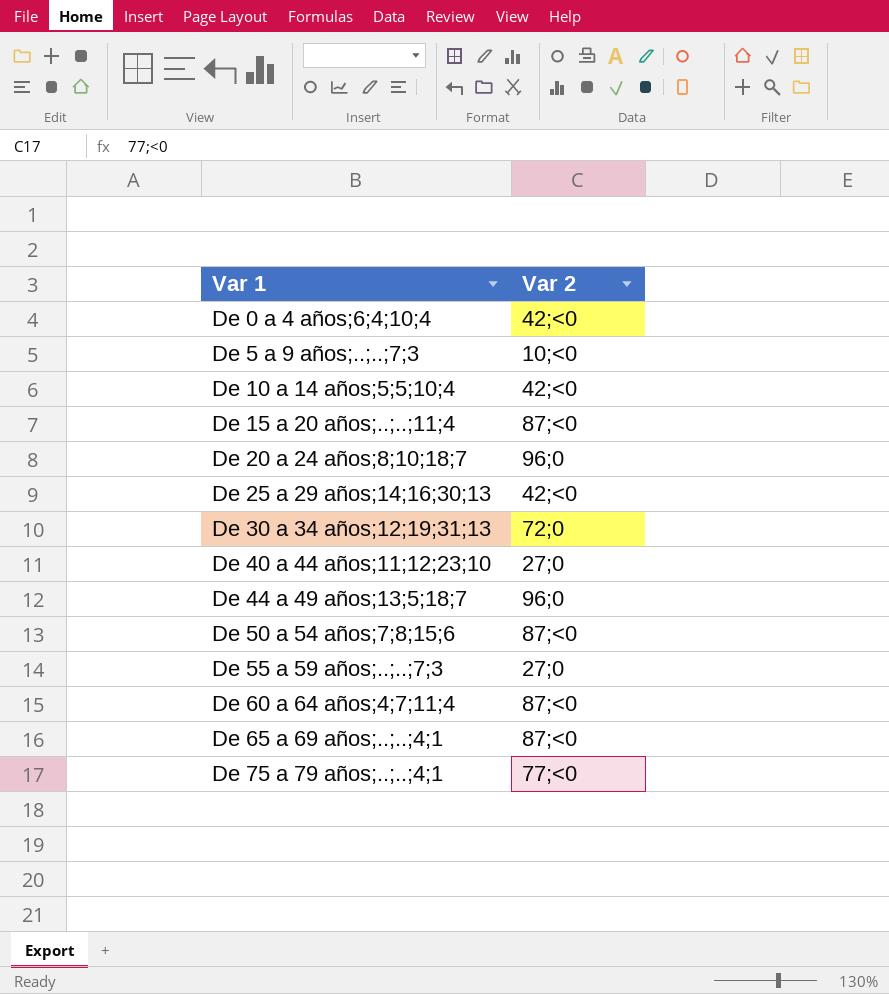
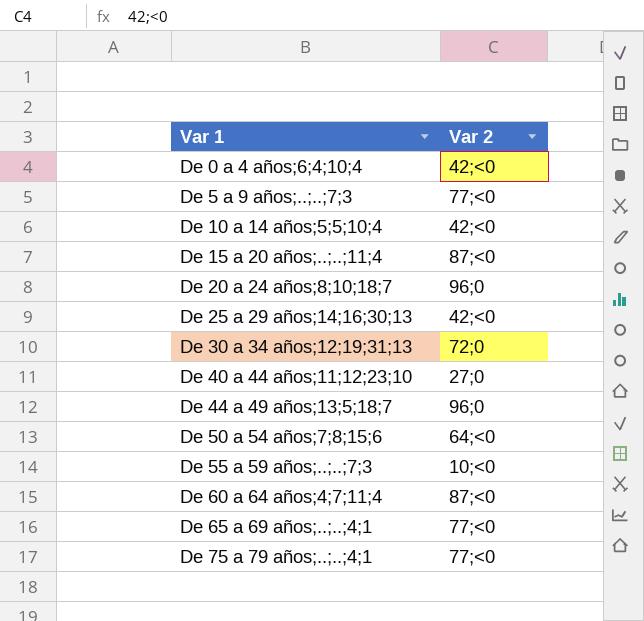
De 5 a 9 años;..;..;7;3 | Var 2: 10;<0 -> 77;<0
De 50 a 54 años;7;8;15;6 | Var 2: 87;<0 -> 64;<0
De 55 a 59 años;..;..;7;3 | Var 2: 27;0 -> 10;<0
De 65 a 69 años;..;..;4;1 | Var 2: 87;<0 -> 77;<0

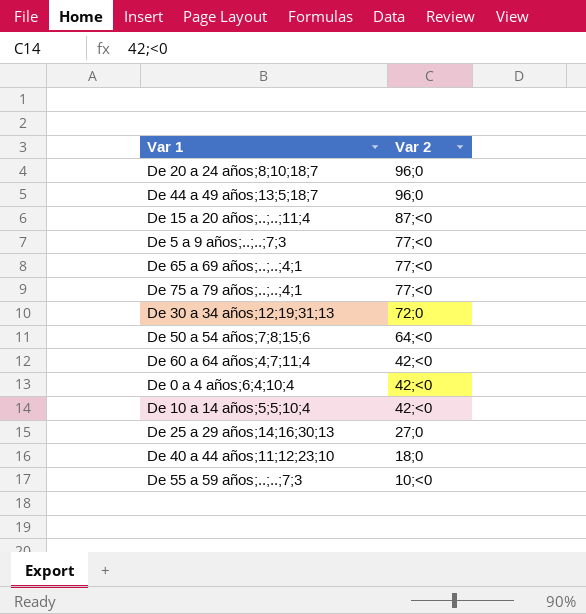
row order: Var 1 ascending -> Var 2 descending
De 60 a 64 años;4;7;11;4 | Var 2: 87;<0 -> 42;<0
De 25 a 29 años;14;16;30;13 | Var 2: 42;<0 -> 27;0
De 40 a 44 años;11;12;23;10 | Var 2: 27;0 -> 18;0

